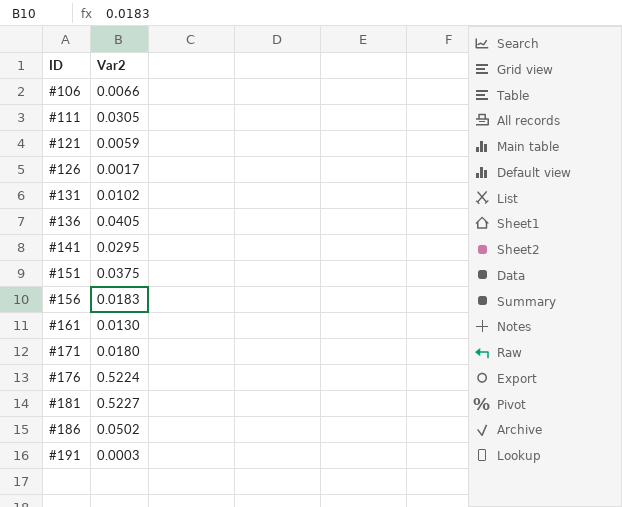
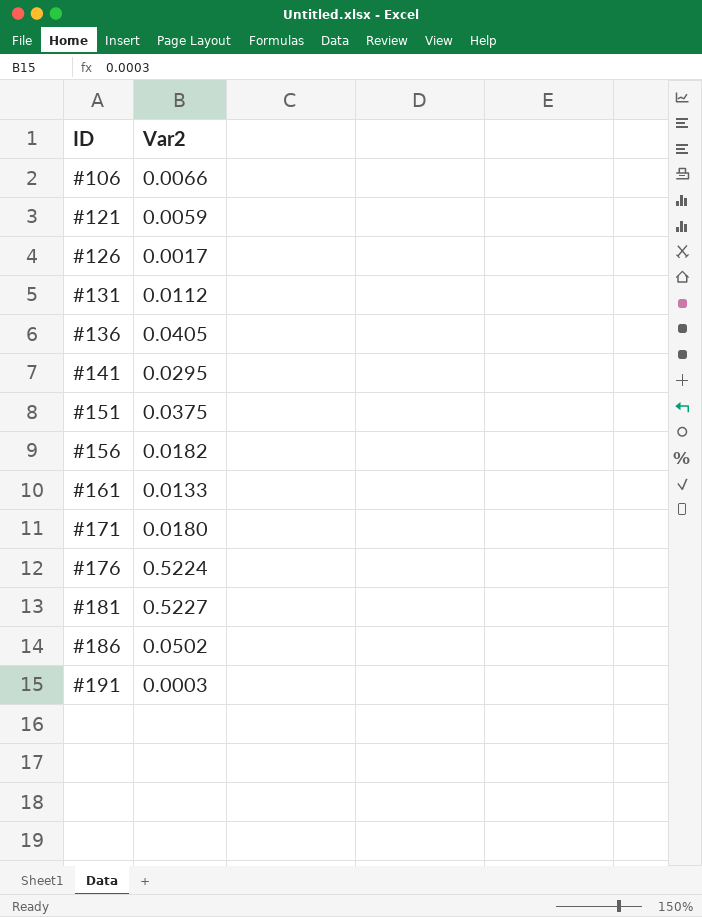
row #111: 0.0305 -> none
#131 | Var2: 0.0102 -> 0.0112
#156 | Var2: 0.0183 -> 0.0182
#161 | Var2: 0.0130 -> 0.0133

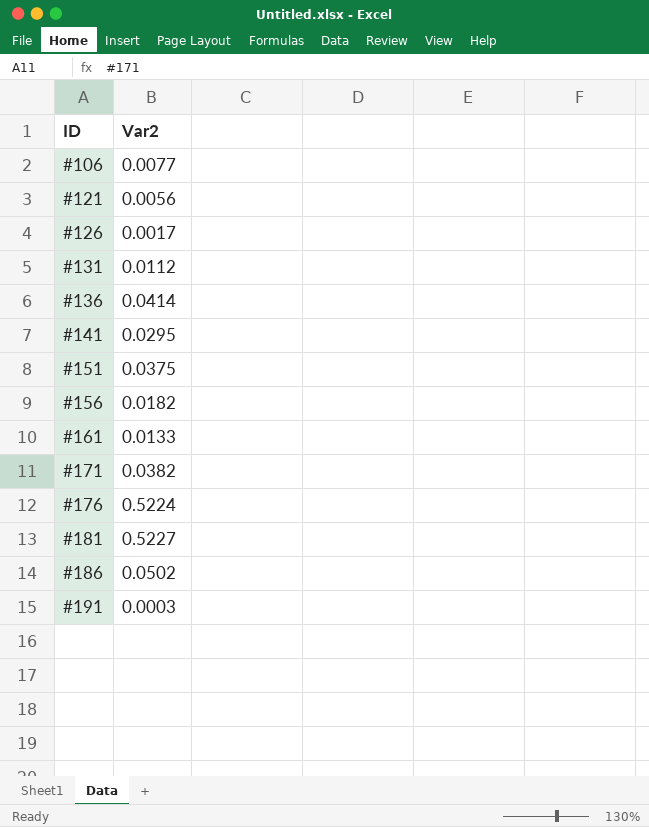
#106 | Var2: 0.0066 -> 0.0077
#121 | Var2: 0.0059 -> 0.0056
#136 | Var2: 0.0405 -> 0.0414
#171 | Var2: 0.0180 -> 0.0382

